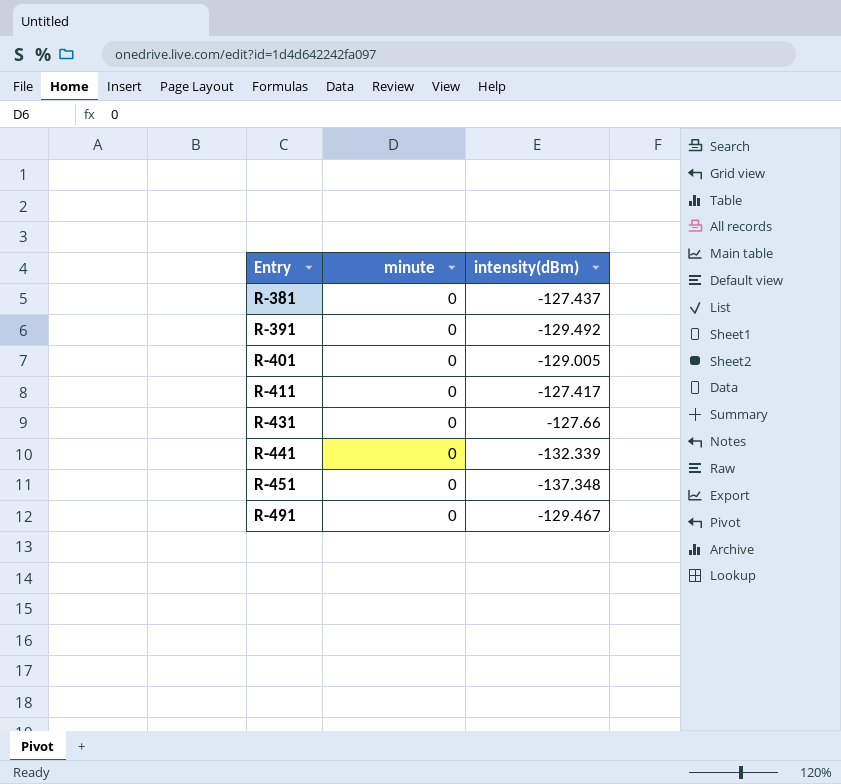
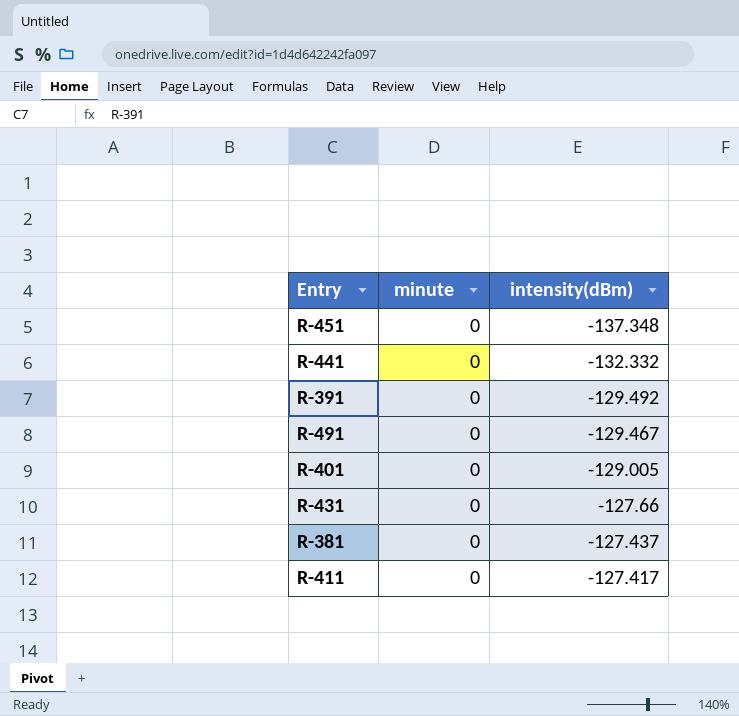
row order: Entry ascending -> intensity(dBm) ascending
R-441 | intensity(dBm): -132.339 -> -132.332

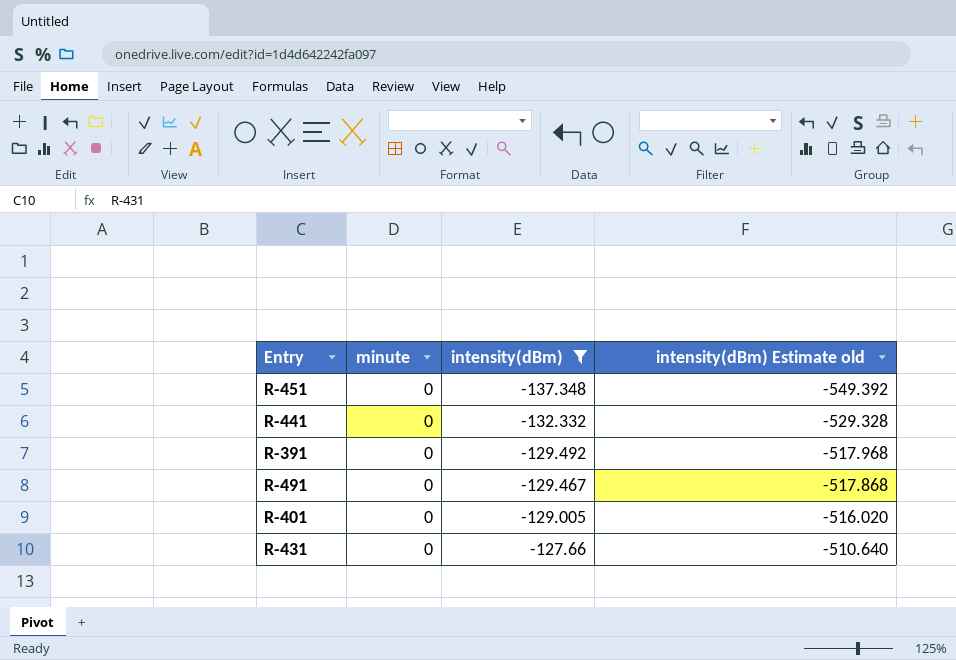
filter: none -> intensity(dBm) <= -127.66
column intensity(dBm) Estimate old | formula: none -> [intensity(dBm)] * 4

